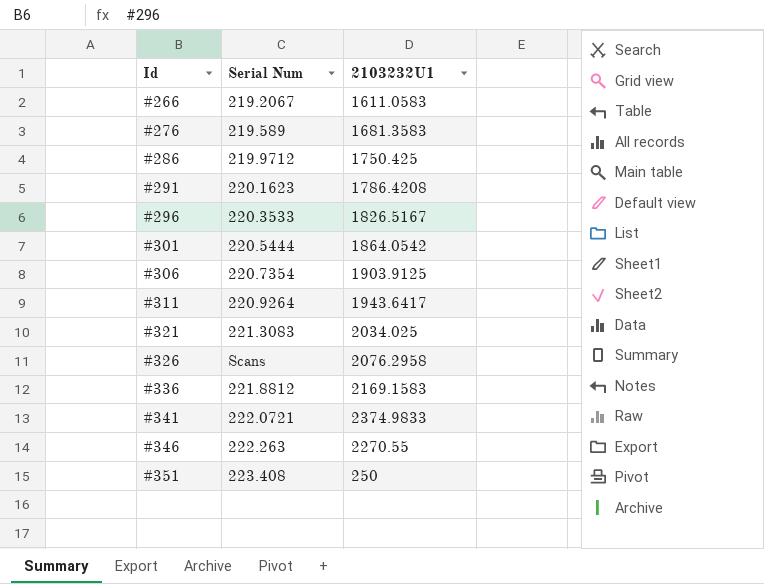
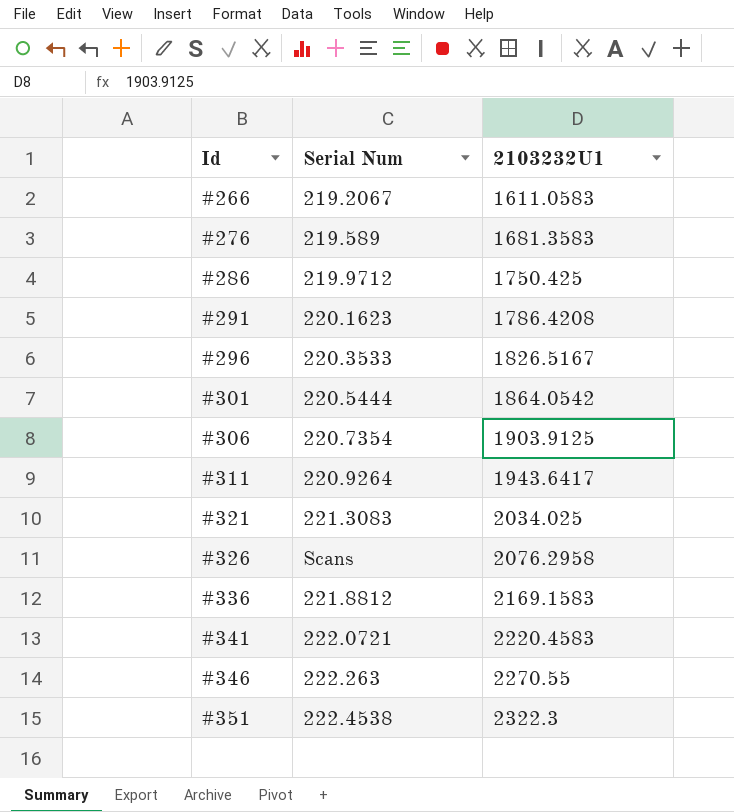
#341 | 2103232U1: 2374.9833 -> 2220.4583
#351 | Serial Num: 223.408 -> 222.4538
#351 | 2103232U1: 250 -> 2322.3

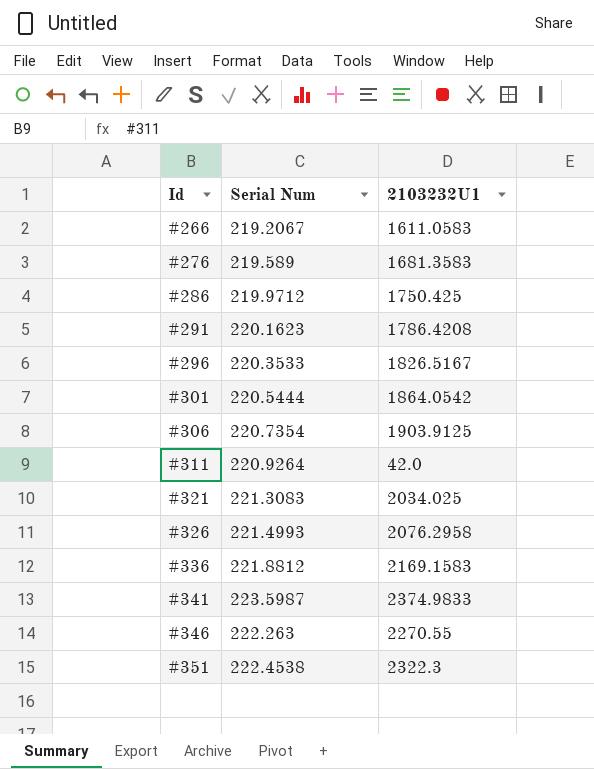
#311 | 2103232U1: 1943.6417 -> 42.0
#326 | Serial Num: Scans -> 221.4993
#341 | Serial Num: 222.0721 -> 223.5987
#341 | 2103232U1: 2220.4583 -> 2374.9833

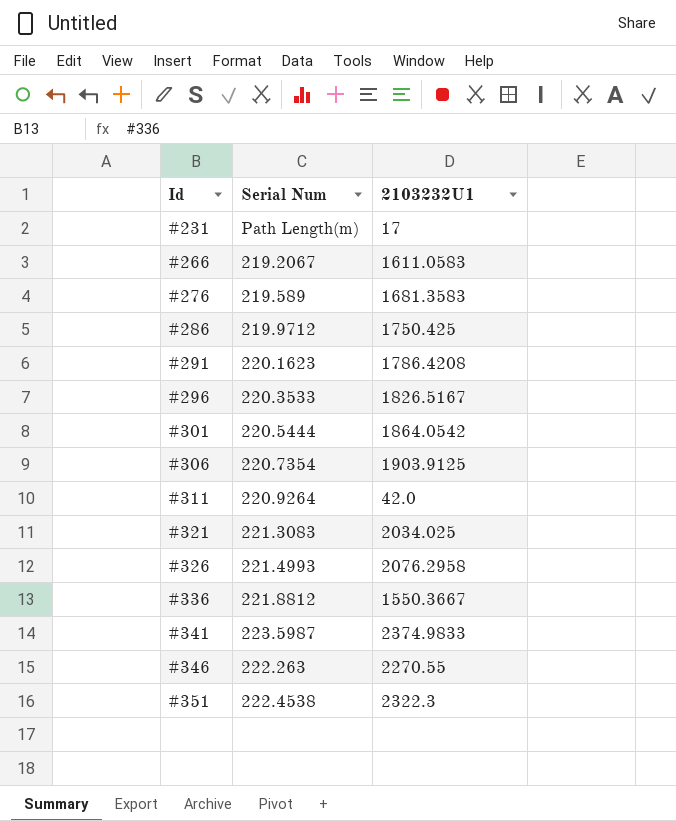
row #231: none -> Path Length(m) | 17
#336 | 2103232U1: 2169.1583 -> 1550.3667

